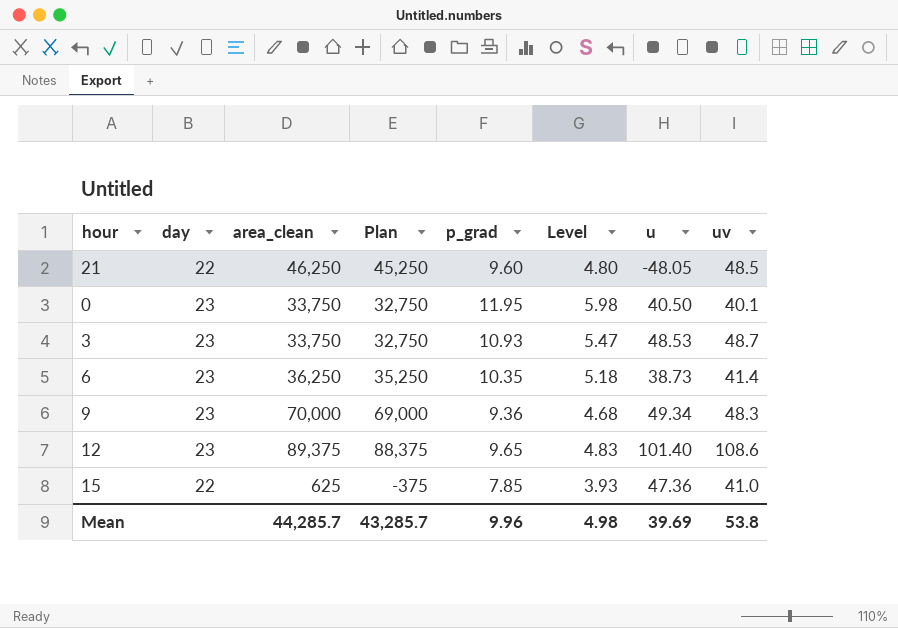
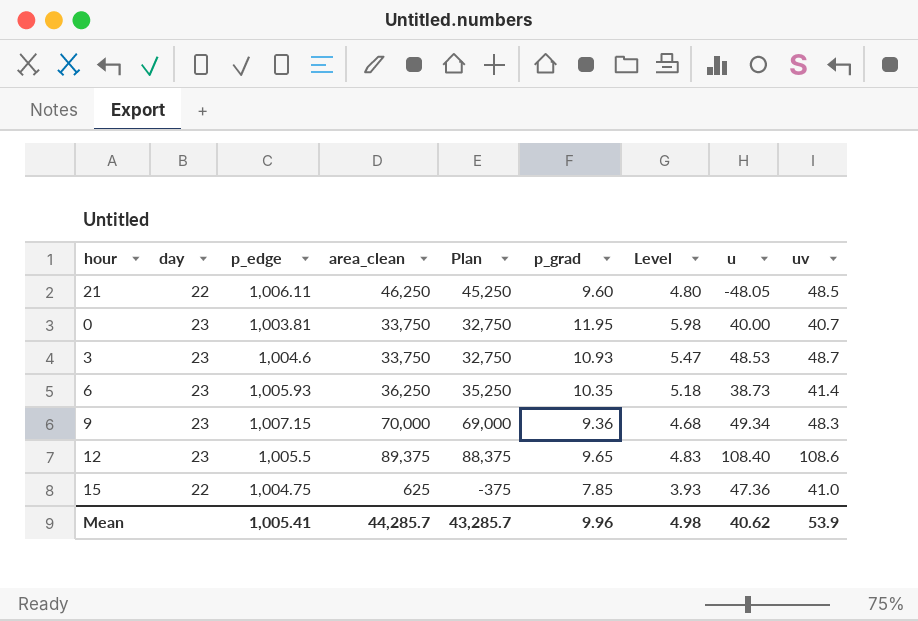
column p_edge | position: none -> 3
0 | u: 40.50 -> 40.00
0 | uv: 40.1 -> 40.7
12 | u: 101.40 -> 108.40
Mean | u: 39.69 -> 40.62
Mean | uv: 53.8 -> 53.9

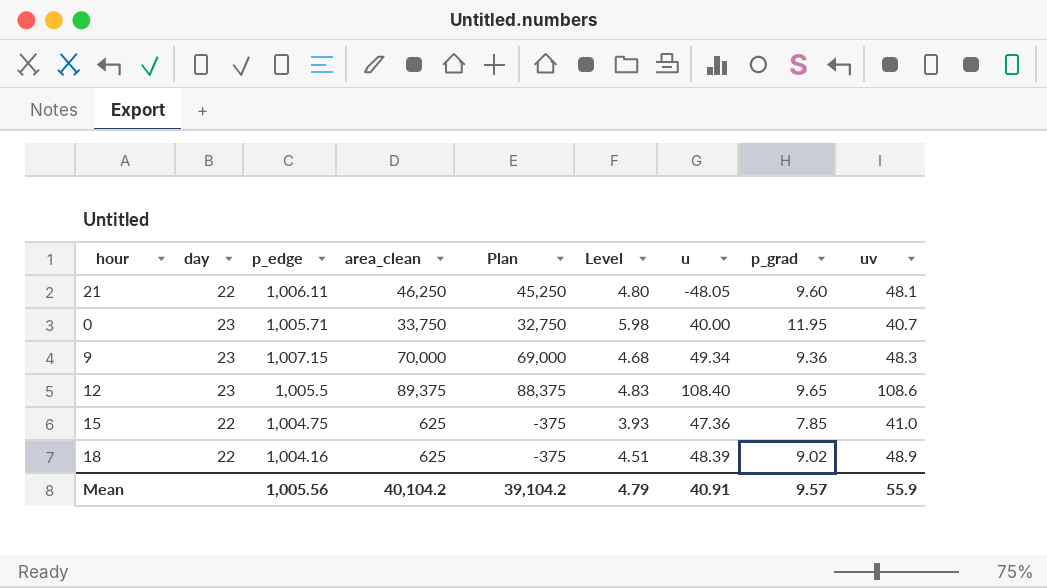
column p_grad | position: 6 -> 8
row 3: 23 | 1,004.6 | 33,750 | 32,750 | 10.93 | 5.47 | 48.53 | 48.7 -> none
row 6: 23 | 1,005.93 | 36,250 | 35,250 | 10.35 | 5.18 | 38.73 | 41.4 -> none
21 | uv: 48.5 -> 48.1
0 | p_edge: 1,003.81 -> 1,005.71
row 18: none -> 22 | 1,004.16 | 625 | -375 | 4.51 | 48.39 | 9.02 | 48.9
Mean | p_edge: 1,005.41 -> 1,005.56
Mean | area_clean: 44,285.7 -> 40,104.2
Mean | Plan: 43,285.7 -> 39,104.2
Mean | Level: 4.98 -> 4.79
Mean | u: 40.62 -> 40.91
Mean | p_grad: 9.96 -> 9.57
Mean | uv: 53.9 -> 55.9

